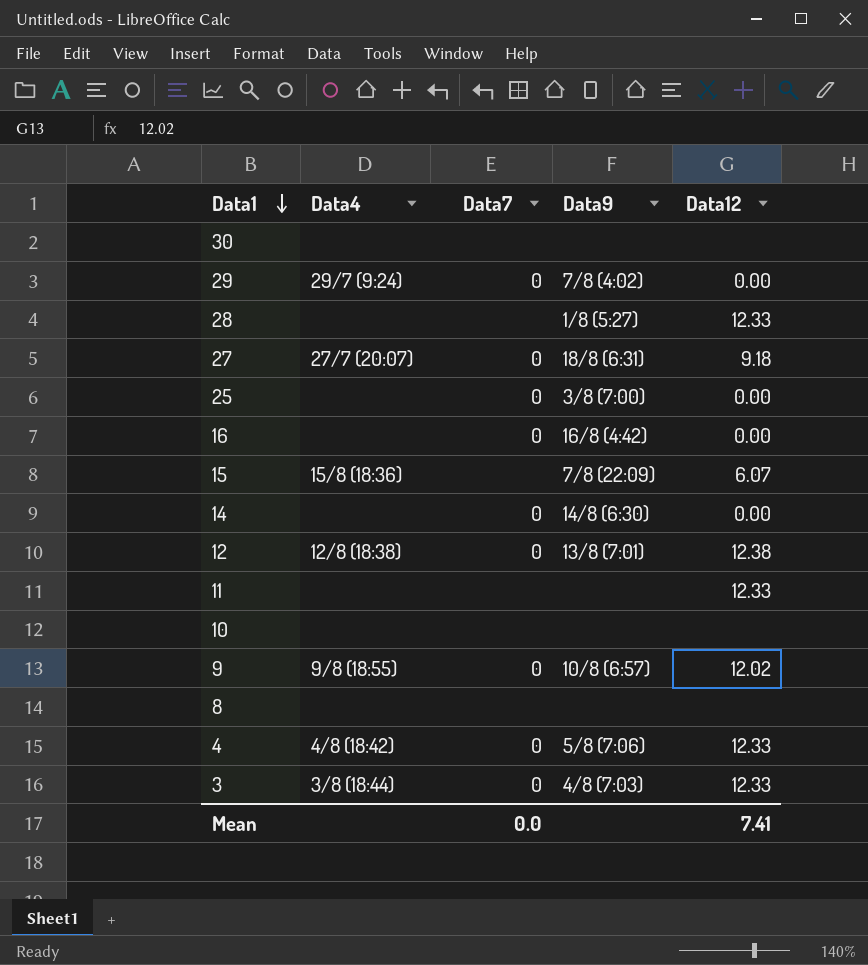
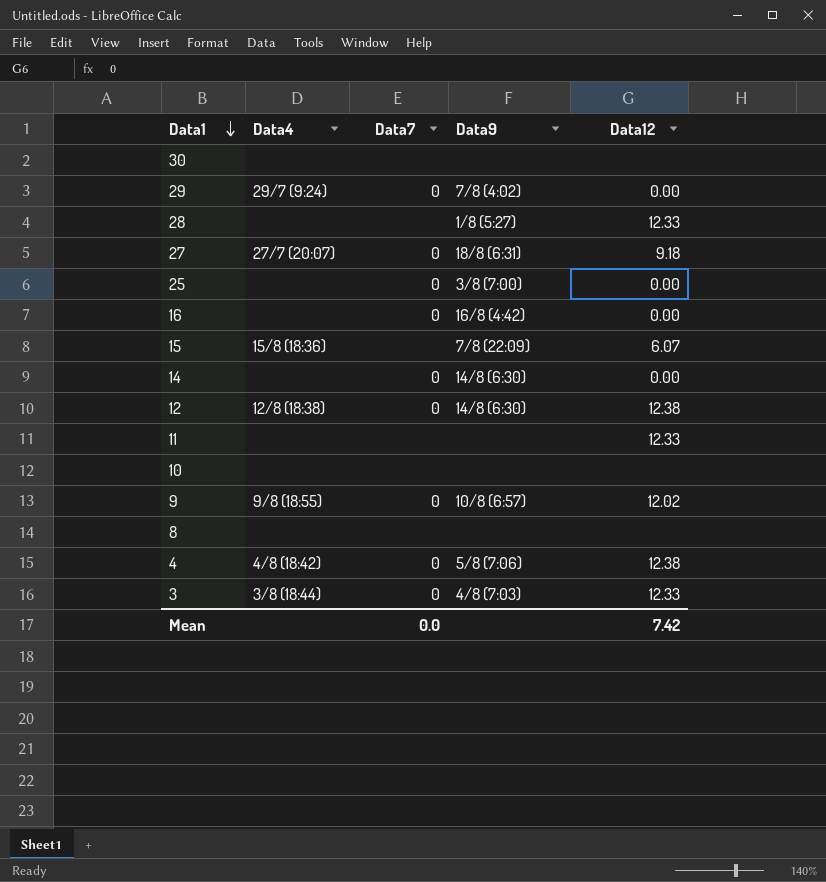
12 | Data9: 13/8 (7:01) -> 14/8 (6:30)
4 | Data12: 12.33 -> 12.38
Mean | Data12: 7.41 -> 7.42

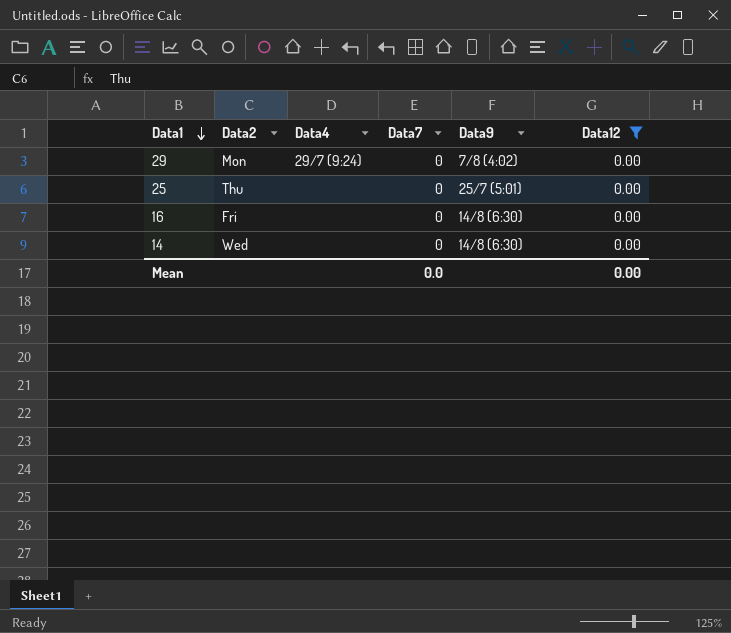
filter: none -> Data12 = 0.00
column Data2 | position: none -> 2
25 | Data9: 3/8 (7:00) -> 25/7 (5:01)
16 | Data9: 16/8 (4:42) -> 14/8 (6:30)
Mean | Data12: 7.42 -> 0.00

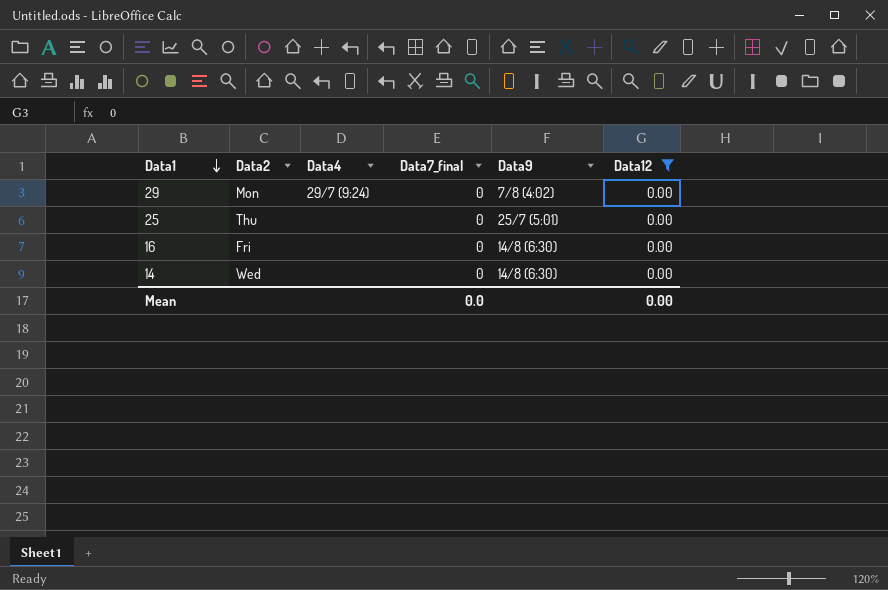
column name: Data7 -> Data7_final

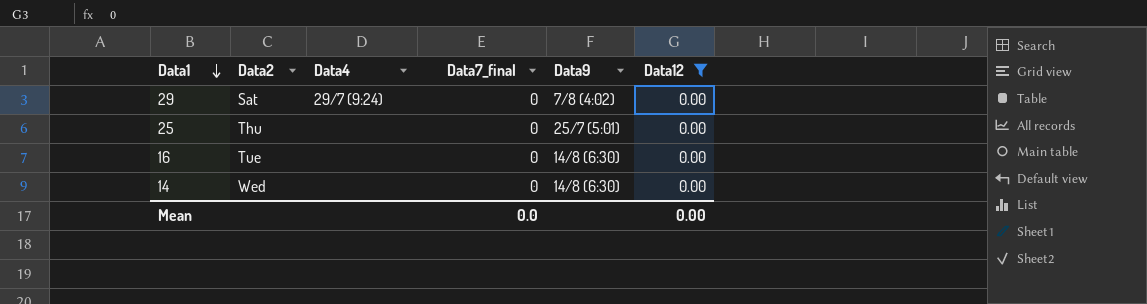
29 | Data2: Mon -> Sat
16 | Data2: Fri -> Tue

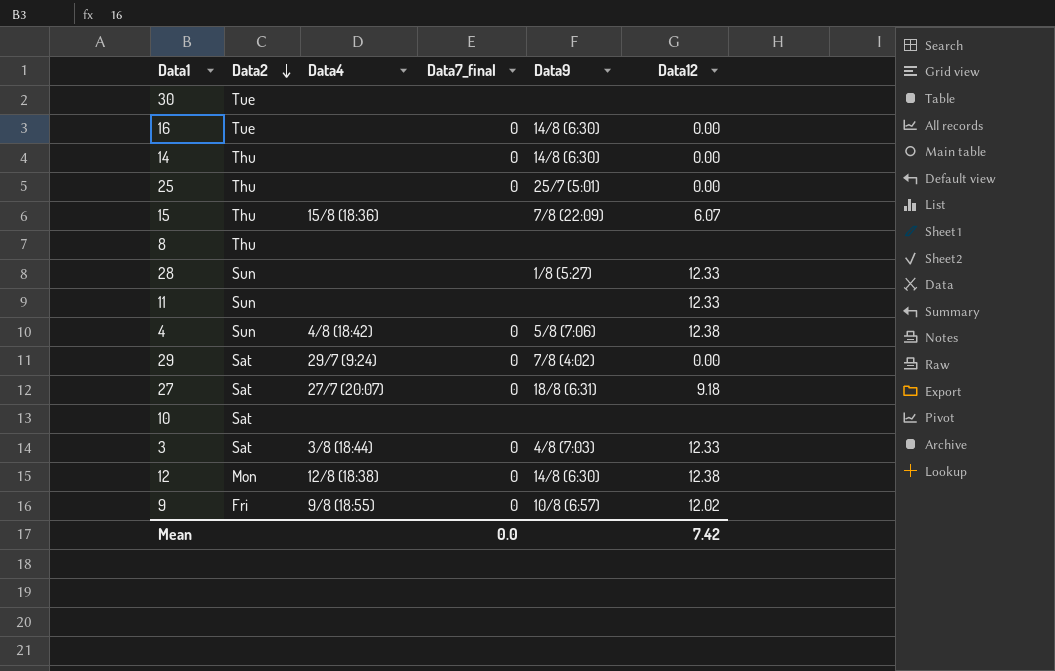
filter: Data12 = 0.00 -> none
row order: Data1 descending -> Data2 descending
14 | Data2: Wed -> Thu
Mean | Data12: 0.00 -> 7.42

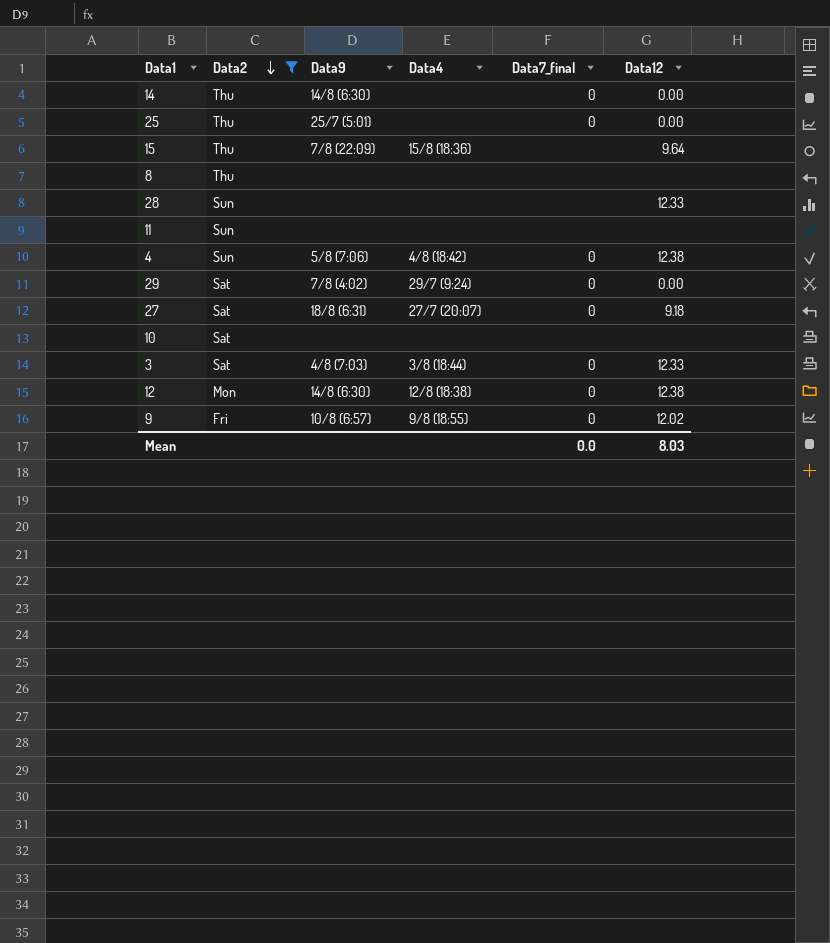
filter: none -> Data2 != Tue
column Data9 | position: 5 -> 3
15 | Data12: 6.07 -> 9.64
28 | Data9: 1/8 (5:27) -> none
11 | Data12: 12.33 -> none
Mean | Data12: 7.42 -> 8.03

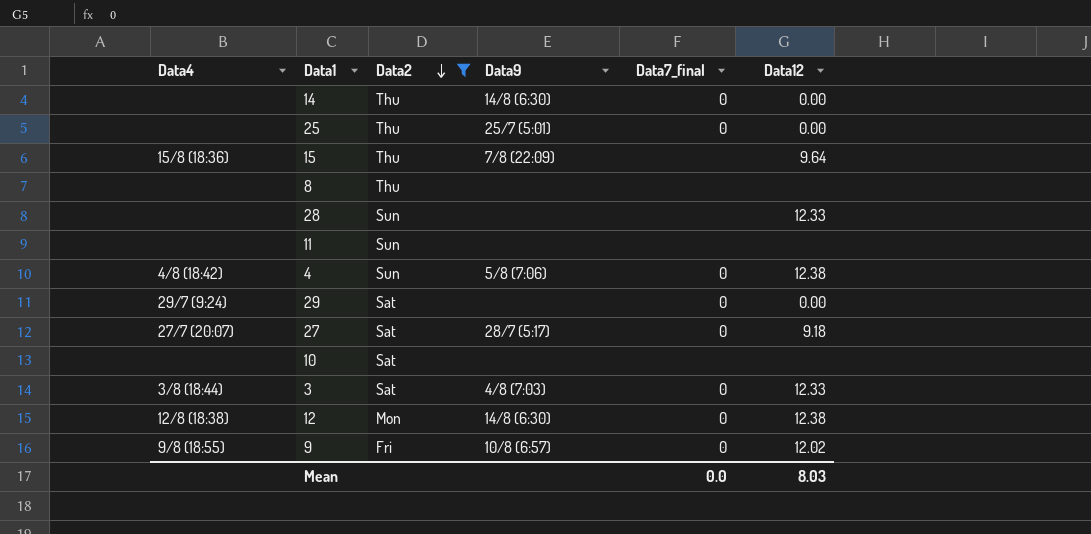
column Data4 | position: 4 -> 1
29 | Data9: 7/8 (4:02) -> none
27 | Data9: 18/8 (6:31) -> 28/7 (5:17)

